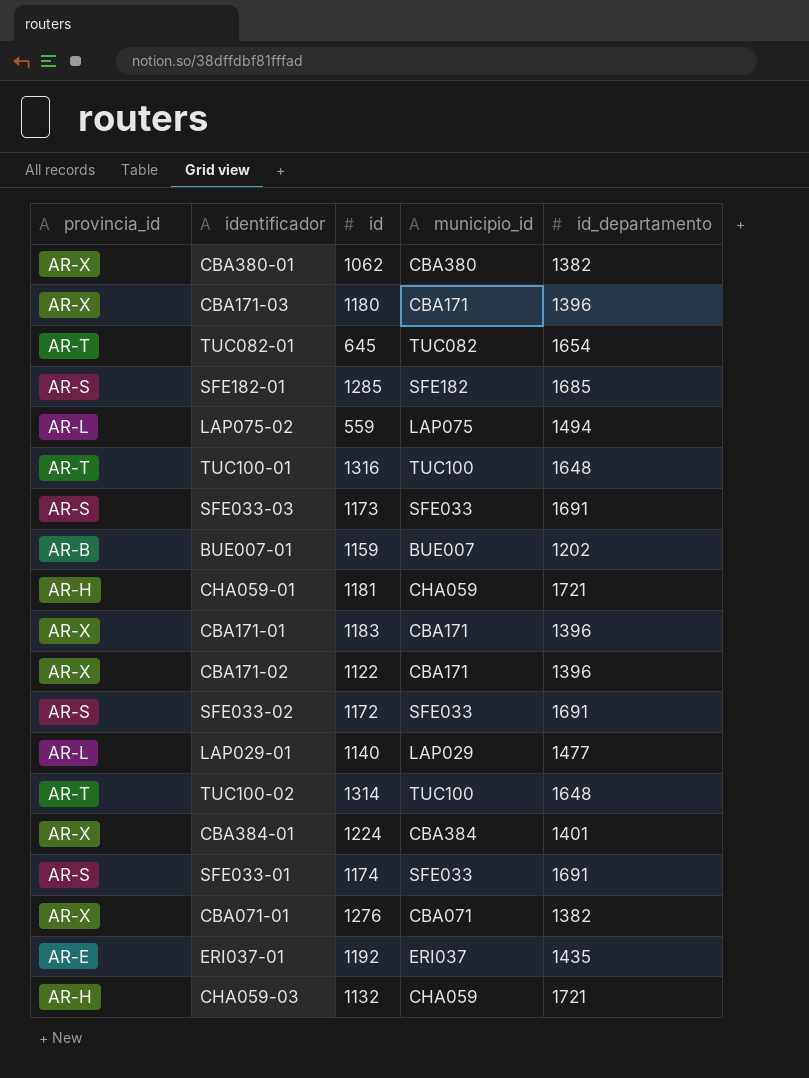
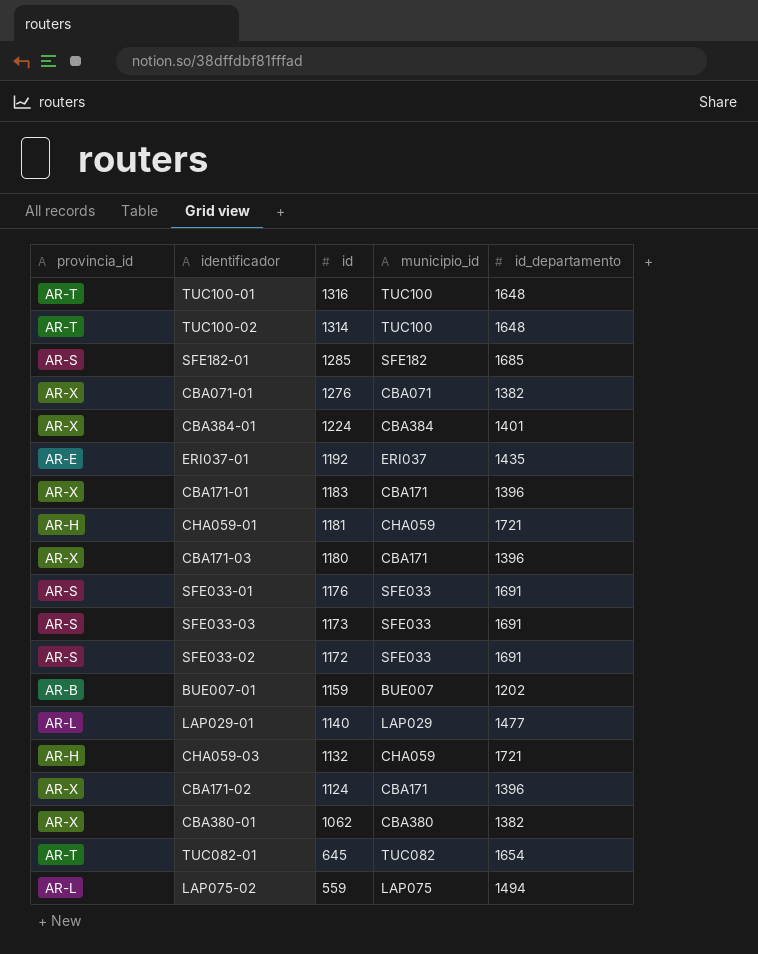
row order: none -> id descending
SFE033-01 | id: 1174 -> 1176
CBA171-02 | id: 1122 -> 1124

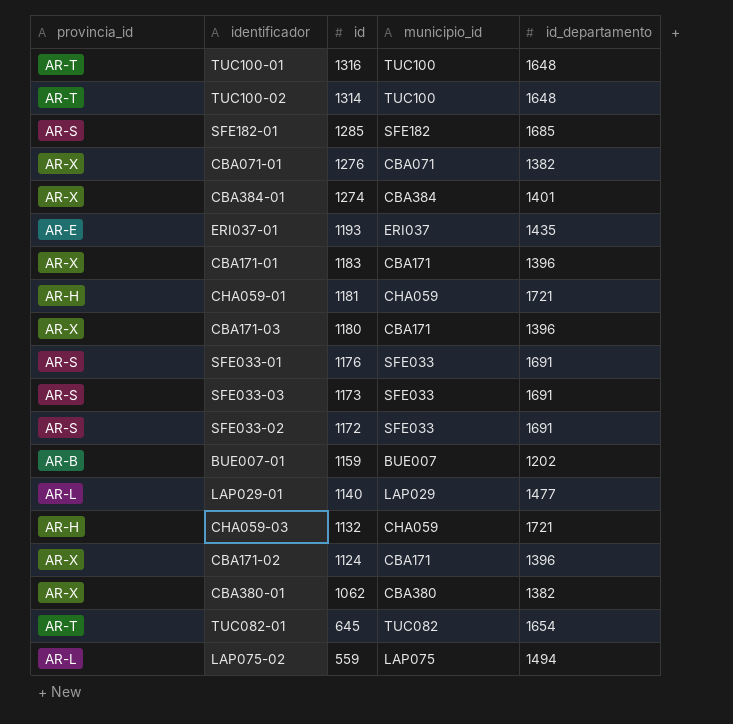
CBA384-01 | id: 1224 -> 1274
ERI037-01 | id: 1192 -> 1193

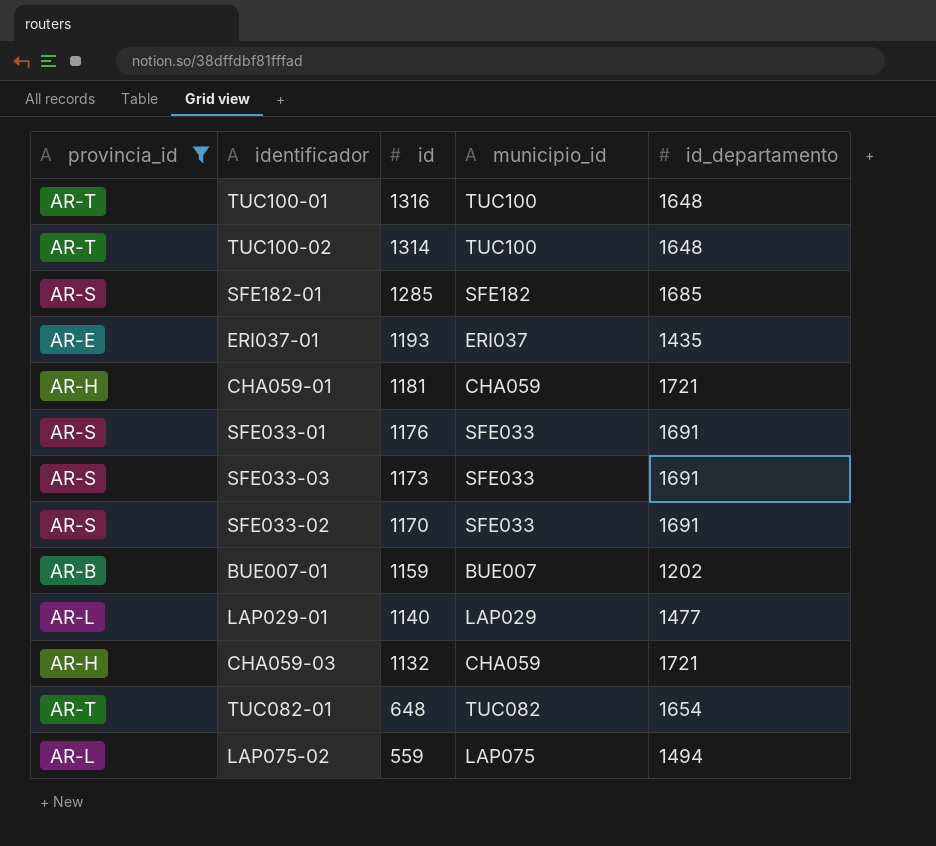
filter: none -> provincia_id != AR-X
SFE033-02 | id: 1172 -> 1170
TUC082-01 | id: 645 -> 648

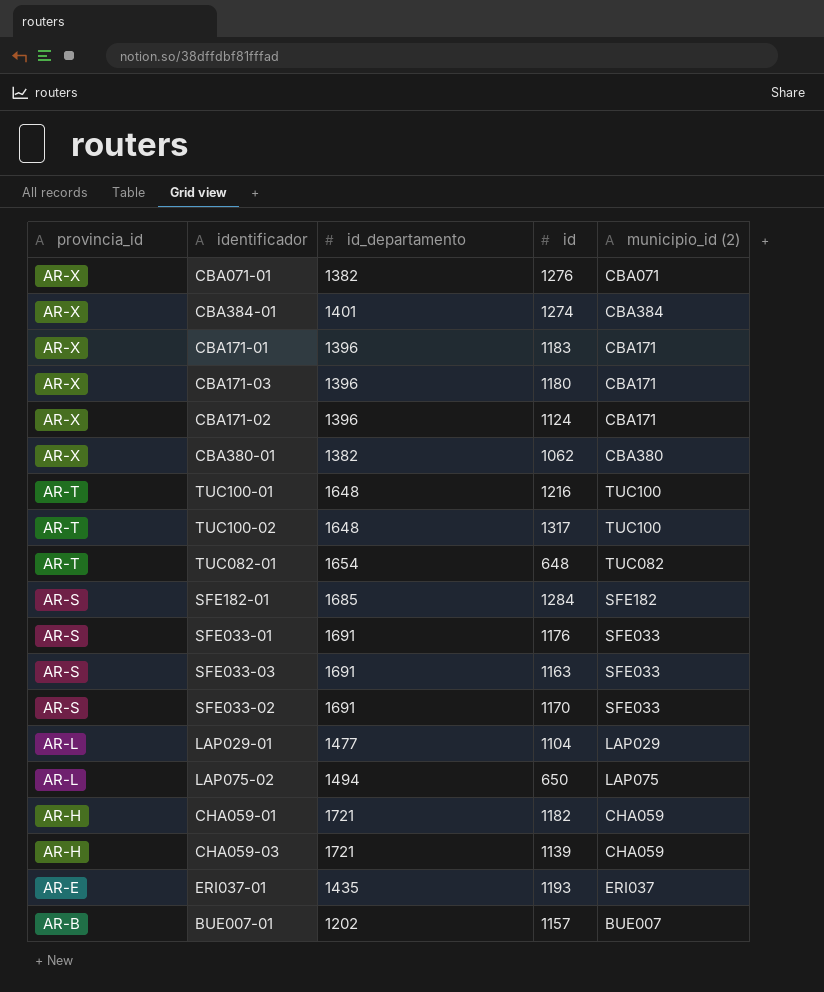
filter: provincia_id != AR-X -> none
row order: id descending -> provincia_id descending
column id_departamento | position: 5 -> 3
column name: municipio_id -> municipio_id (2)
TUC100-01 | id: 1316 -> 1216
TUC100-02 | id: 1314 -> 1317
SFE182-01 | id: 1285 -> 1284
SFE033-03 | id: 1173 -> 1163
LAP029-01 | id: 1140 -> 1104
LAP075-02 | id: 559 -> 650
CHA059-01 | id: 1181 -> 1182
CHA059-03 | id: 1132 -> 1139
BUE007-01 | id: 1159 -> 1157

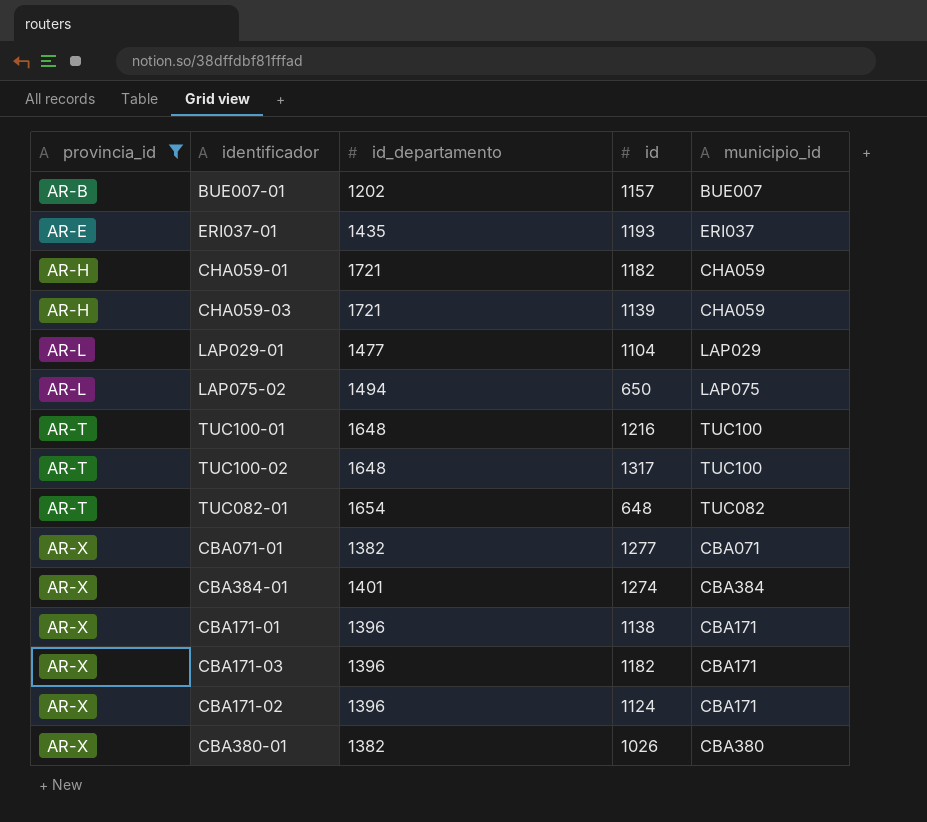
filter: none -> provincia_id != AR-S
row order: provincia_id descending -> provincia_id ascending
column name: municipio_id (2) -> municipio_id
CBA071-01 | id: 1276 -> 1277
CBA171-01 | id: 1183 -> 1138
CBA171-03 | id: 1180 -> 1182
CBA380-01 | id: 1062 -> 1026

